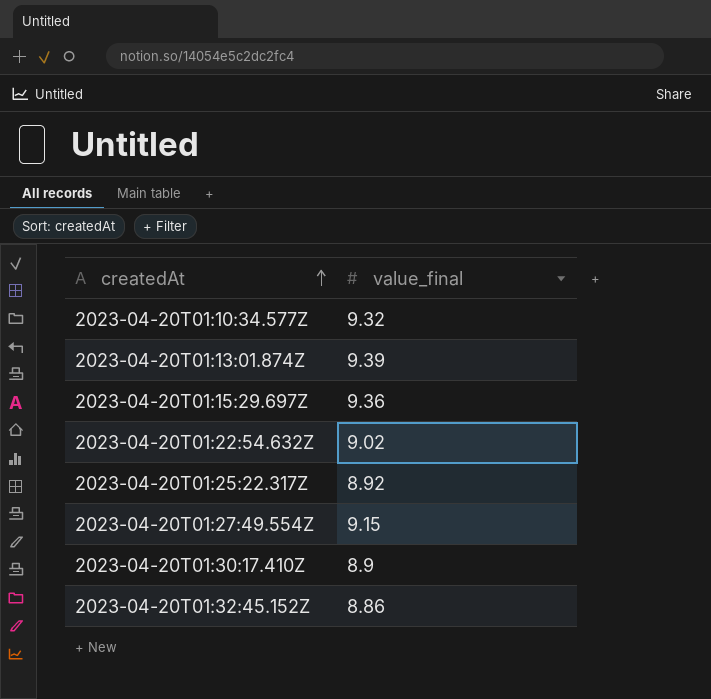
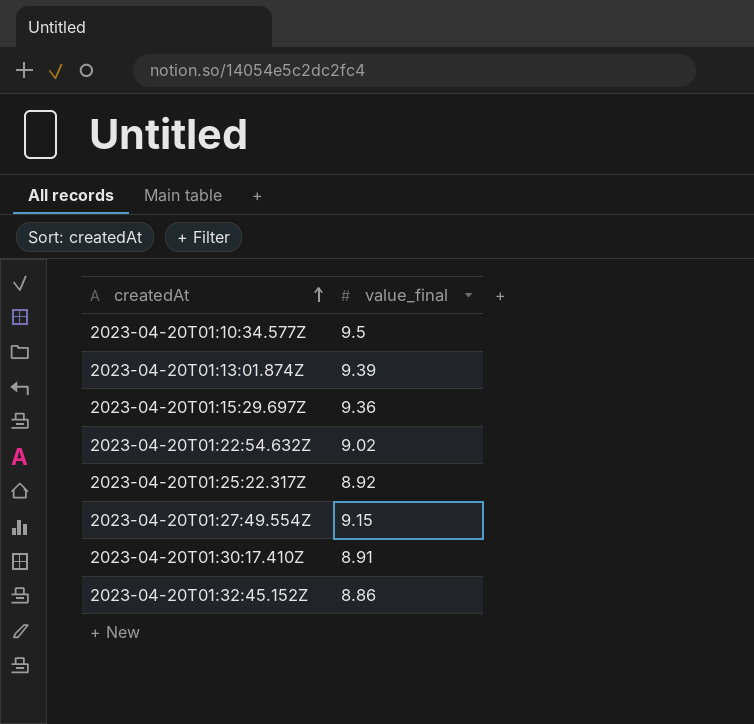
2023-04-20T01:10:34.577Z | value_final: 9.32 -> 9.5
2023-04-20T01:30:17.410Z | value_final: 8.9 -> 8.91

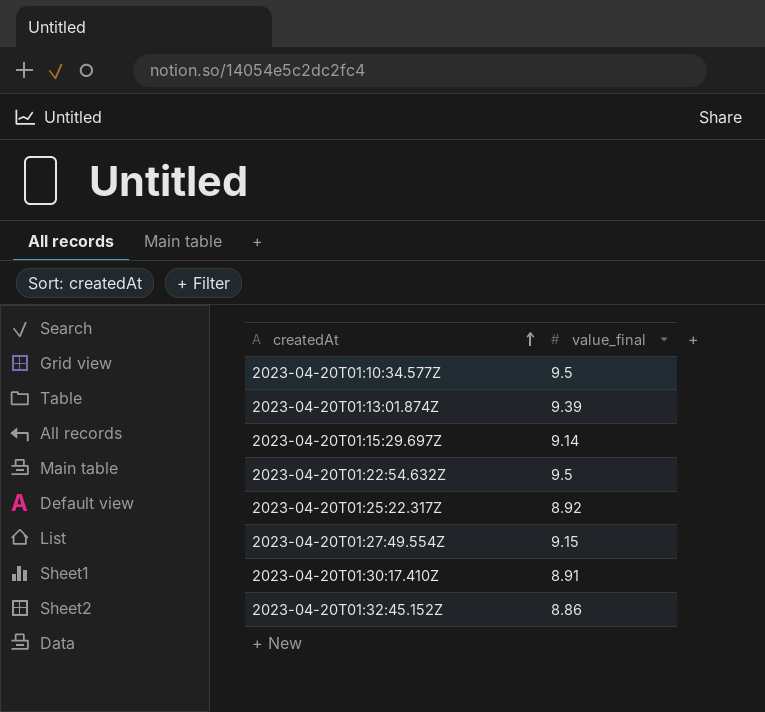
2023-04-20T01:15:29.697Z | value_final: 9.36 -> 9.14
2023-04-20T01:22:54.632Z | value_final: 9.02 -> 9.5

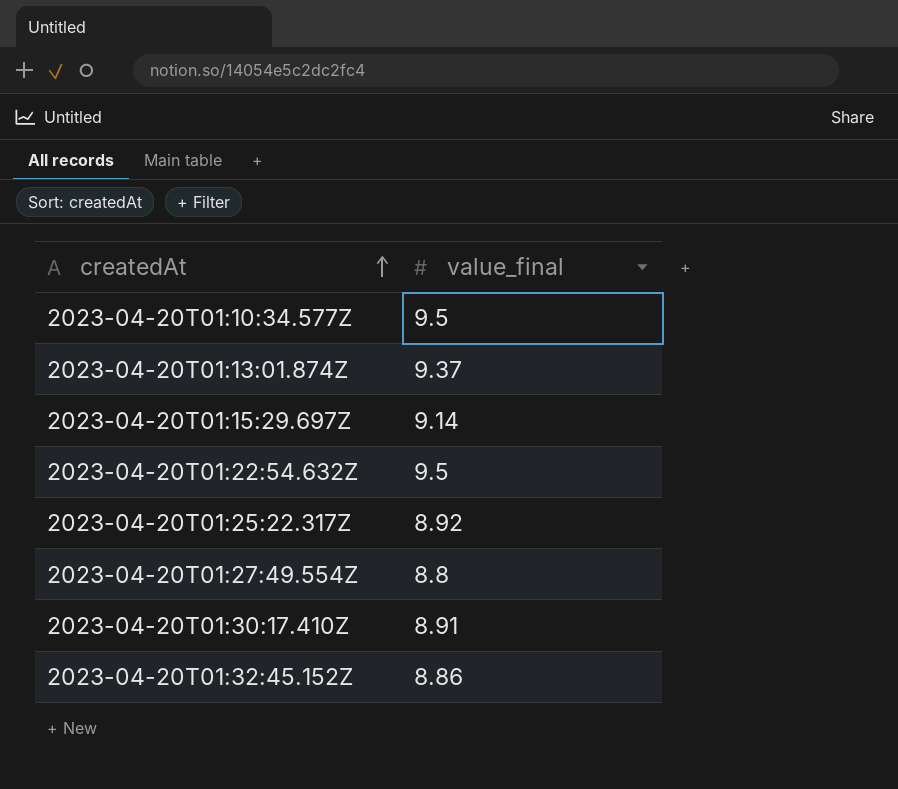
2023-04-20T01:13:01.874Z | value_final: 9.39 -> 9.37
2023-04-20T01:27:49.554Z | value_final: 9.15 -> 8.8

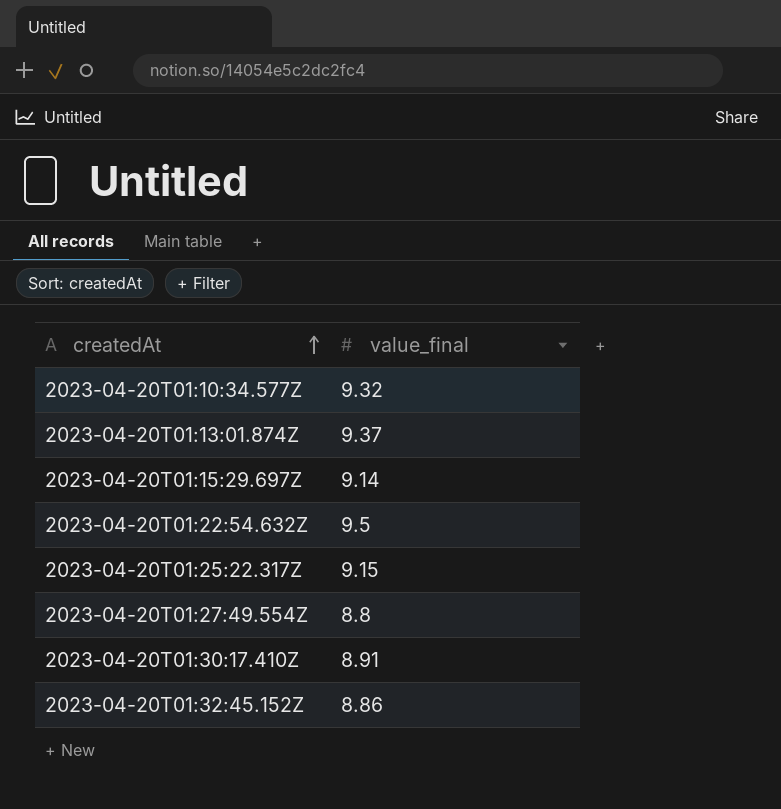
2023-04-20T01:10:34.577Z | value_final: 9.5 -> 9.32
2023-04-20T01:25:22.317Z | value_final: 8.92 -> 9.15

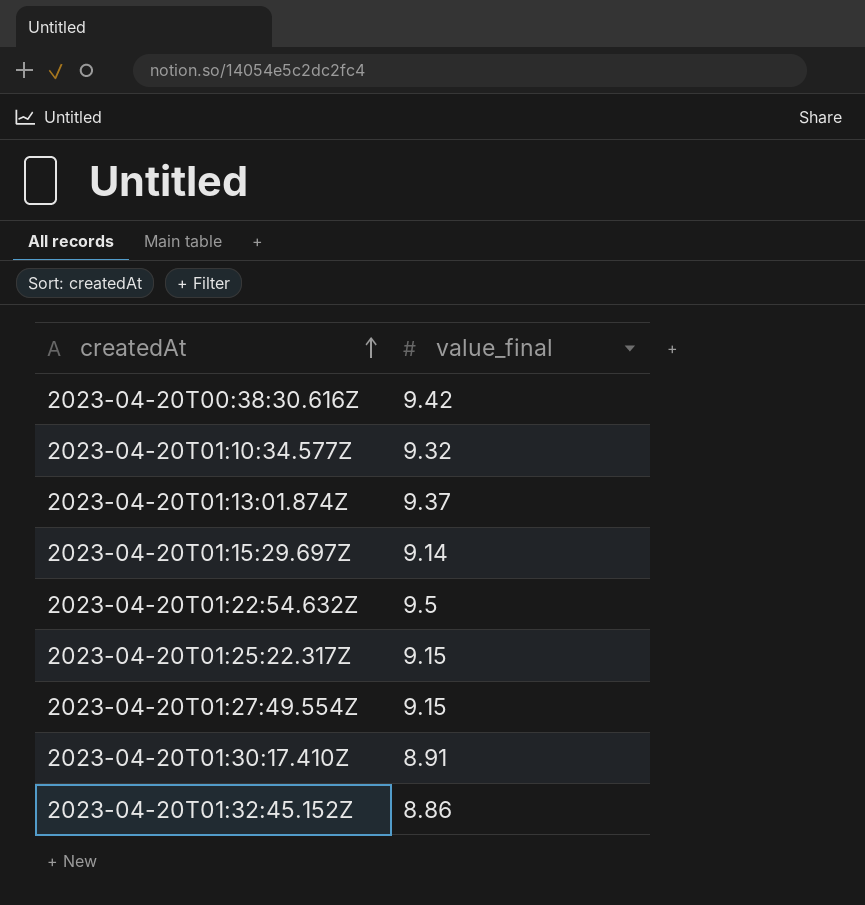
row 2023-04-20T00:38:30.616Z: none -> 9.42
2023-04-20T01:27:49.554Z | value_final: 8.8 -> 9.15

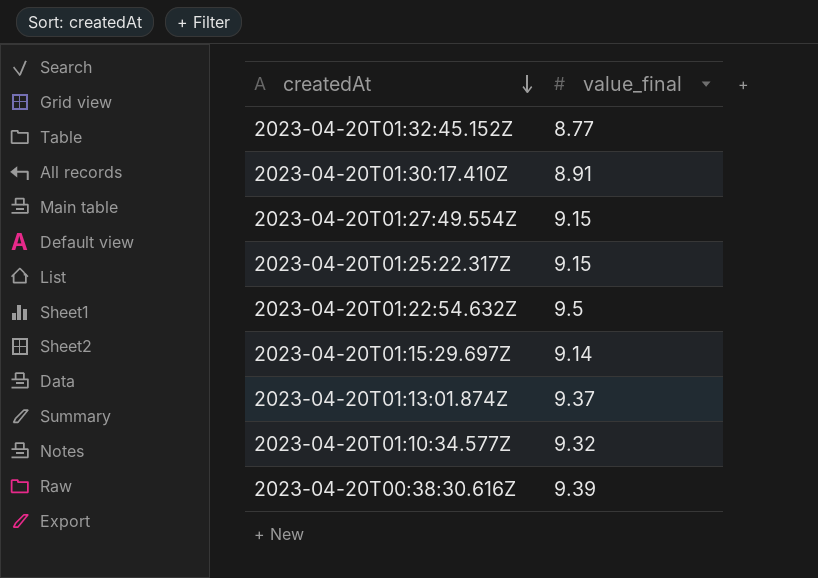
row order: createdAt ascending -> createdAt descending
2023-04-20T01:32:45.152Z | value_final: 8.86 -> 8.77
2023-04-20T00:38:30.616Z | value_final: 9.42 -> 9.39

